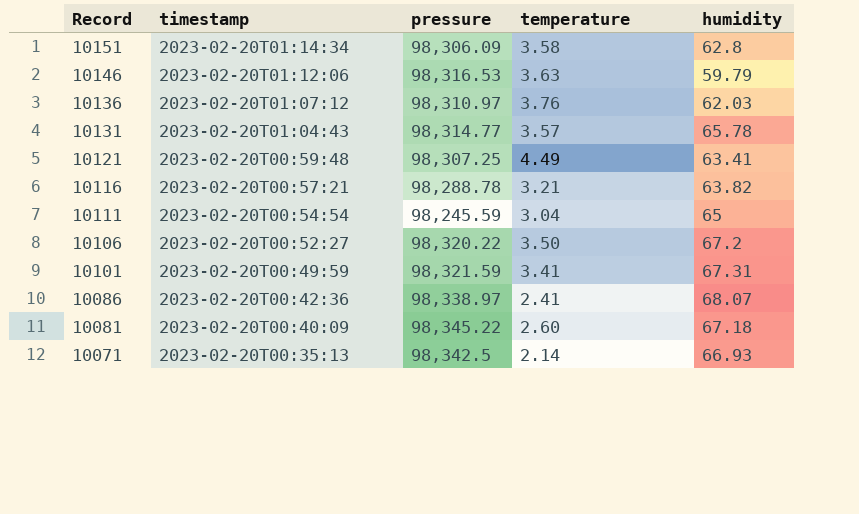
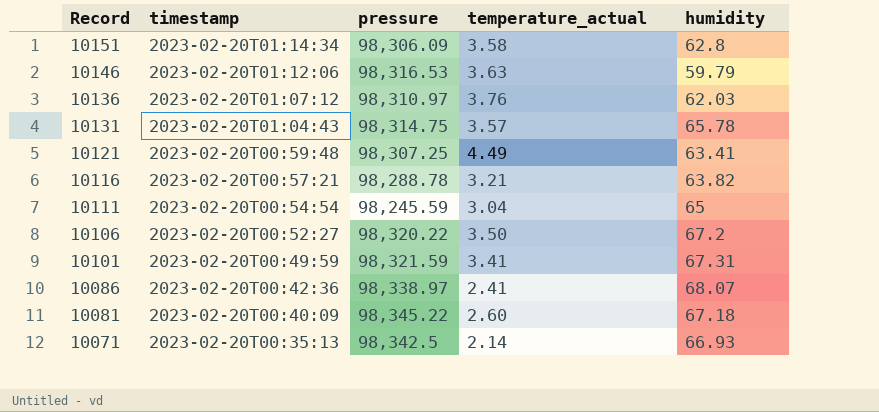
column name: temperature -> temperature_actual
10131 | pressure: 98,314.77 -> 98,314.75

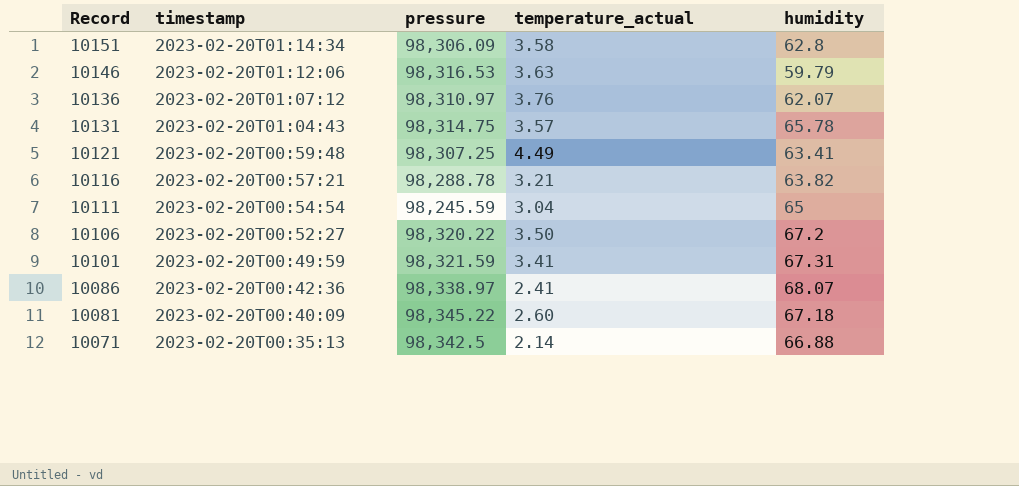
10136 | humidity: 62.03 -> 62.07
10071 | humidity: 66.93 -> 66.88

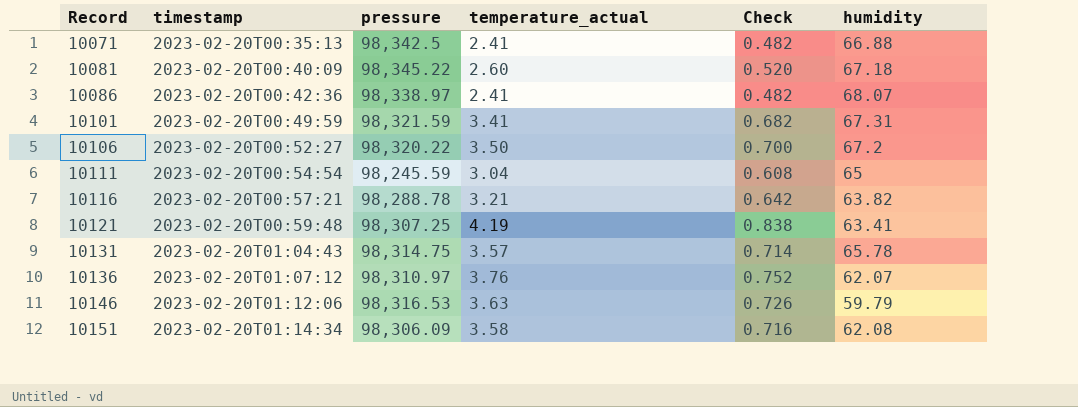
row order: Record descending -> Record ascending
column Check | formula: none -> [temperature_actual] * 0.2
10071 | temperature_actual: 2.14 -> 2.41
10121 | temperature_actual: 4.49 -> 4.19
10151 | humidity: 62.8 -> 62.08

